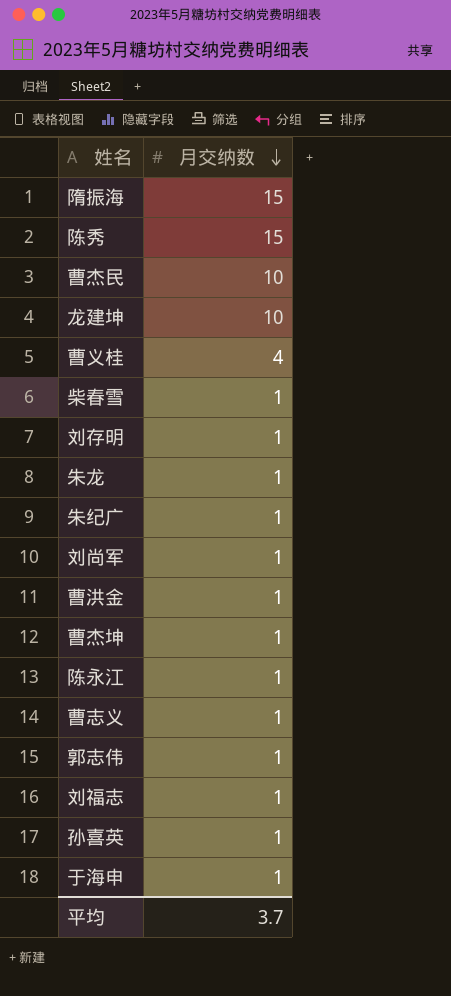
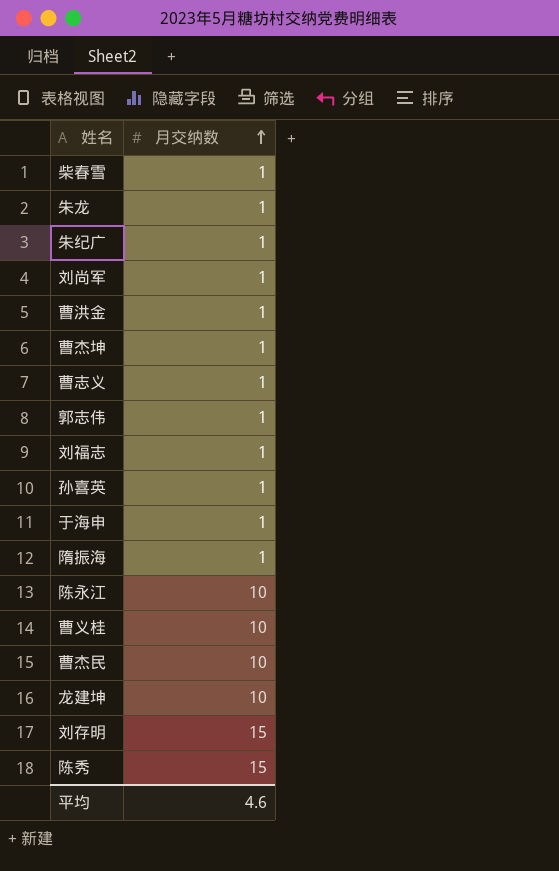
row order: 月交纳数 descending -> 月交纳数 ascending
隋振海 | 月交纳数: 15 -> 1
陈永江 | 月交纳数: 1 -> 10
曹义桂 | 月交纳数: 4 -> 10
刘存明 | 月交纳数: 1 -> 15
平均 | 月交纳数: 3.7 -> 4.6

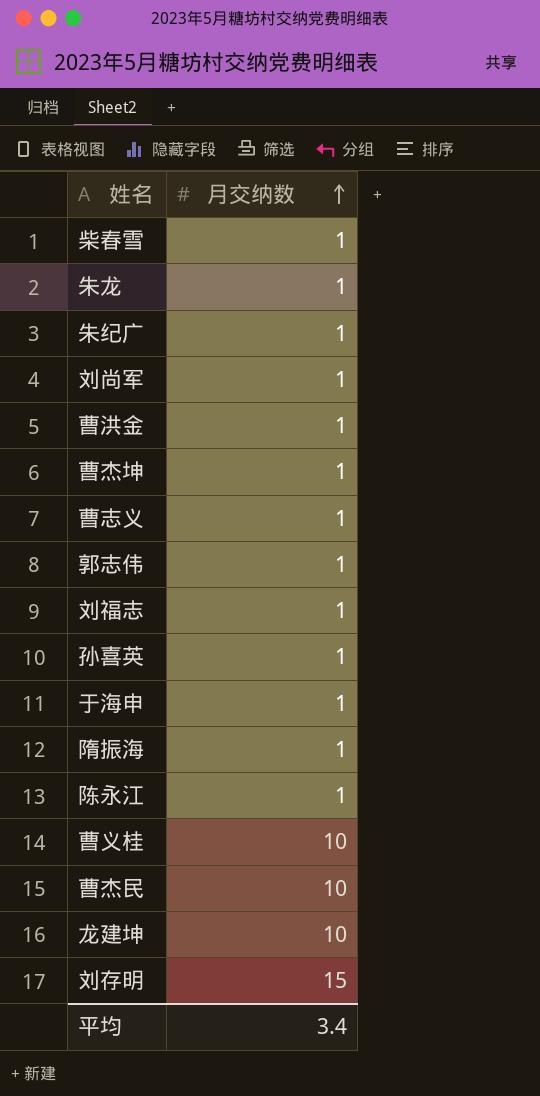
row 陈秀: 15 -> none
陈永江 | 月交纳数: 10 -> 1
平均 | 月交纳数: 4.6 -> 3.4

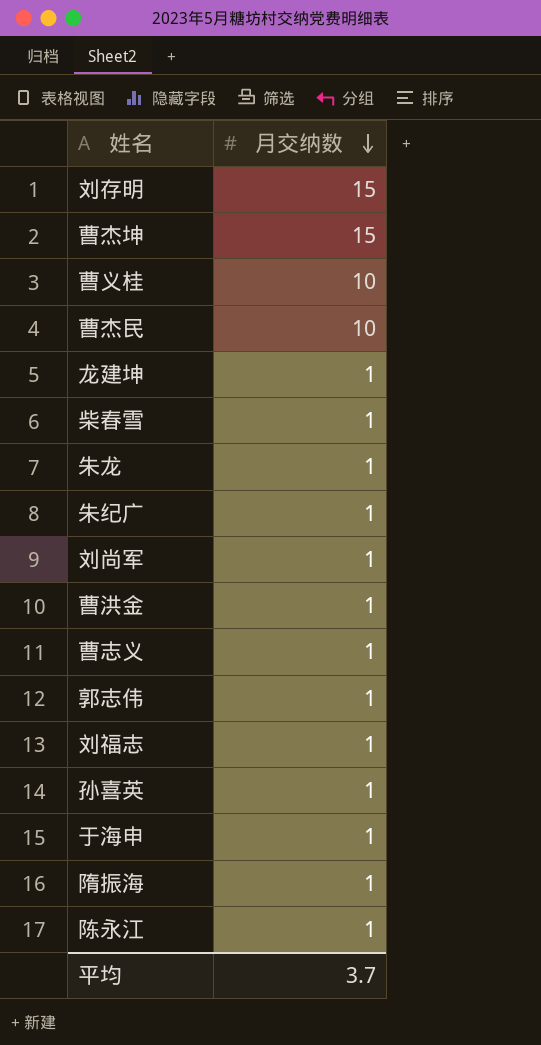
row order: 月交纳数 ascending -> 月交纳数 descending
曹杰坤 | 月交纳数: 1 -> 15
龙建坤 | 月交纳数: 10 -> 1
平均 | 月交纳数: 3.4 -> 3.7

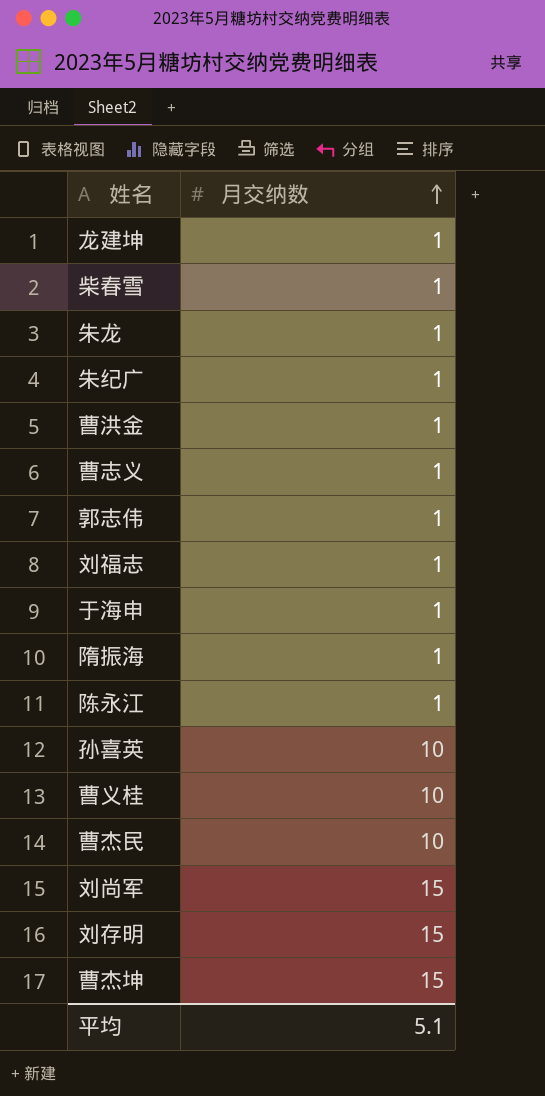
row order: 月交纳数 descending -> 月交纳数 ascending
孙喜英 | 月交纳数: 1 -> 10
刘尚军 | 月交纳数: 1 -> 15
平均 | 月交纳数: 3.7 -> 5.1

